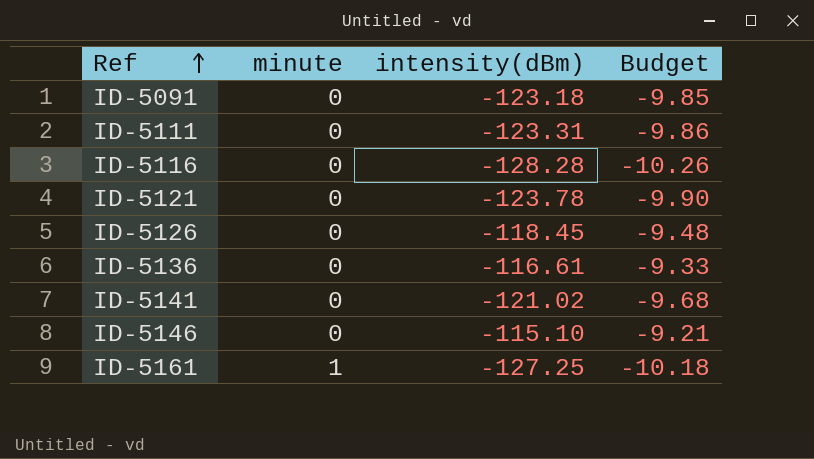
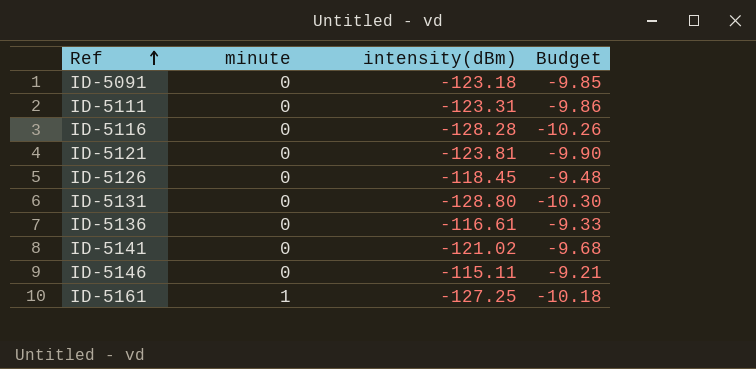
ID-5121 | intensity(dBm): -123.78 -> -123.81
row ID-5131: none -> 0 | -128.80 | -10.30
ID-5146 | intensity(dBm): -115.10 -> -115.11

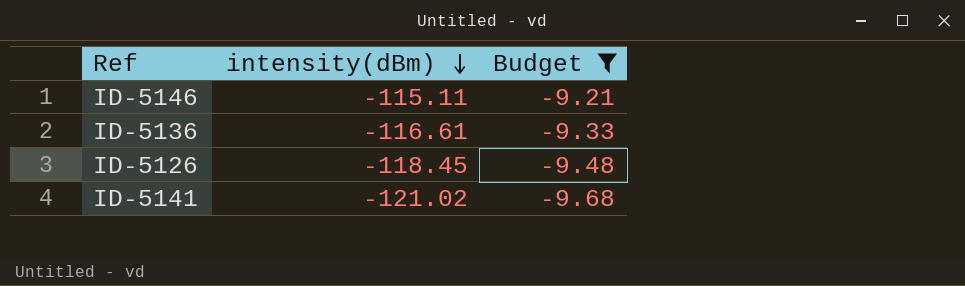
filter: none -> Budget >= -9.68
row order: Ref ascending -> intensity(dBm) descending
column minute | position: 2 -> none

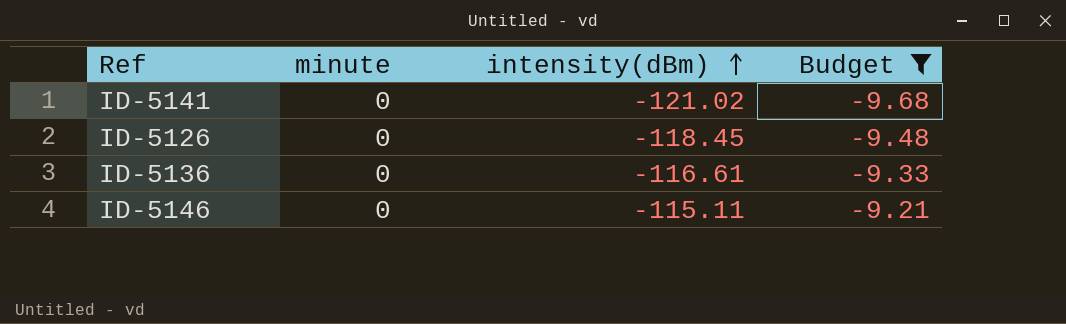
row order: intensity(dBm) descending -> intensity(dBm) ascending
column minute | position: none -> 2

